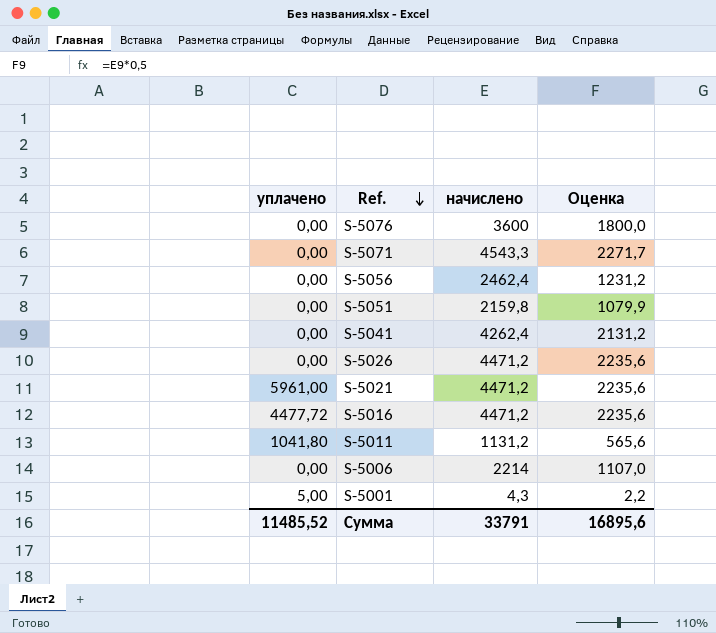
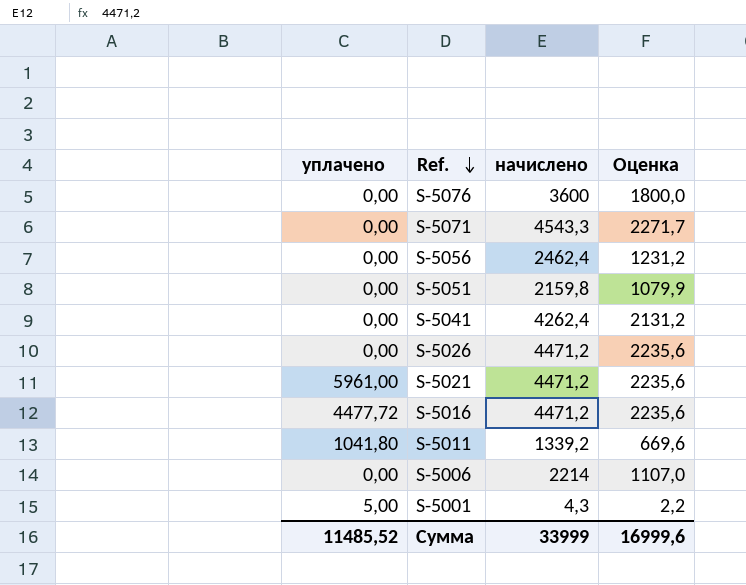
S-5011 | начислено: 1131,2 -> 1339,2
S-5011 | Оценка: 565,6 -> 669,6
Сумма | начислено: 33791 -> 33999
Сумма | Оценка: 16895,6 -> 16999,6

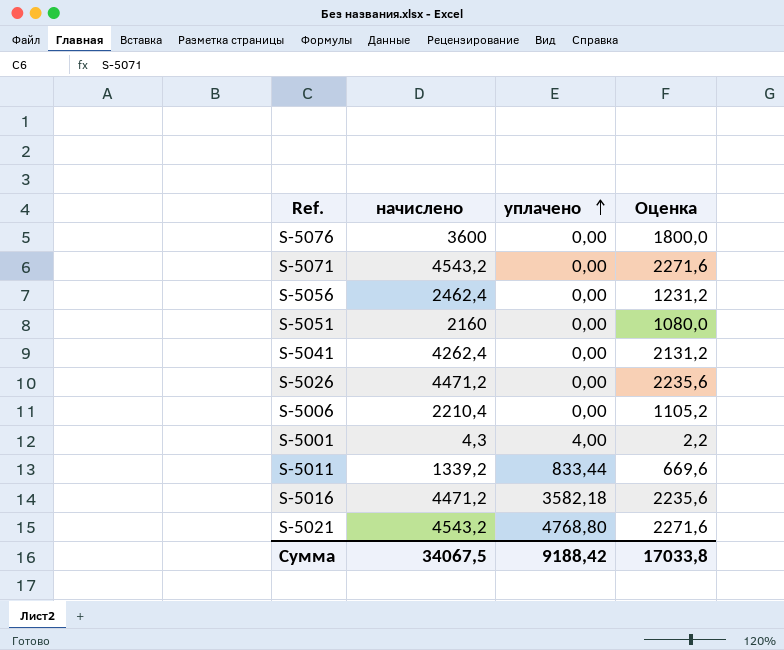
row order: Ref. descending -> уплачено ascending
column уплачено | position: 1 -> 3
S-5071 | начислено: 4543,3 -> 4543,2
S-5071 | Оценка: 2271,7 -> 2271,6
S-5051 | начислено: 2159,8 -> 2160
S-5051 | Оценка: 1079,9 -> 1080,0
S-5006 | начислено: 2214 -> 2210,4
S-5006 | Оценка: 1107,0 -> 1105,2
S-5001 | уплачено: 5,00 -> 4,00
S-5011 | уплачено: 1041,80 -> 833,44
S-5016 | уплачено: 4477,72 -> 3582,18
S-5021 | начислено: 4471,2 -> 4543,2
S-5021 | уплачено: 5961,00 -> 4768,80
S-5021 | Оценка: 2235,6 -> 2271,6
Сумма | начислено: 33999 -> 34067,5
Сумма | уплачено: 11485,52 -> 9188,42
Сумма | Оценка: 16999,6 -> 17033,8

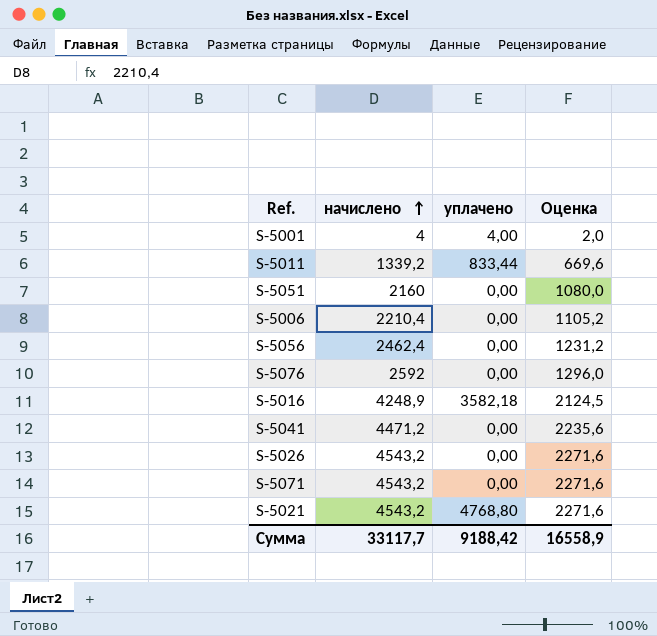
row order: уплачено ascending -> начислено ascending
S-5001 | начислено: 4,3 -> 4
S-5001 | Оценка: 2,2 -> 2,0
S-5076 | начислено: 3600 -> 2592
S-5076 | Оценка: 1800,0 -> 1296,0
S-5016 | начислено: 4471,2 -> 4248,9
S-5016 | Оценка: 2235,6 -> 2124,5
S-5041 | начислено: 4262,4 -> 4471,2
S-5041 | Оценка: 2131,2 -> 2235,6
S-5026 | начислено: 4471,2 -> 4543,2
S-5026 | Оценка: 2235,6 -> 2271,6
Сумма | начислено: 34067,5 -> 33117,7
Сумма | Оценка: 17033,8 -> 16558,9

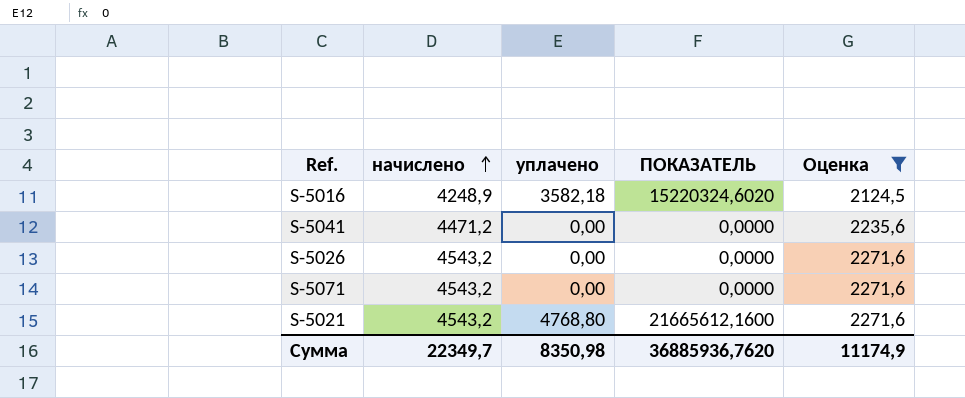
filter: none -> Оценка >= 2124,5
column ПОКАЗАТЕЛЬ | formula: none -> [начислено] * [уплачено]
Сумма | начислено: 33117,7 -> 22349,7
Сумма | уплачено: 9188,42 -> 8350,98
Сумма | Оценка: 16558,9 -> 11174,9

